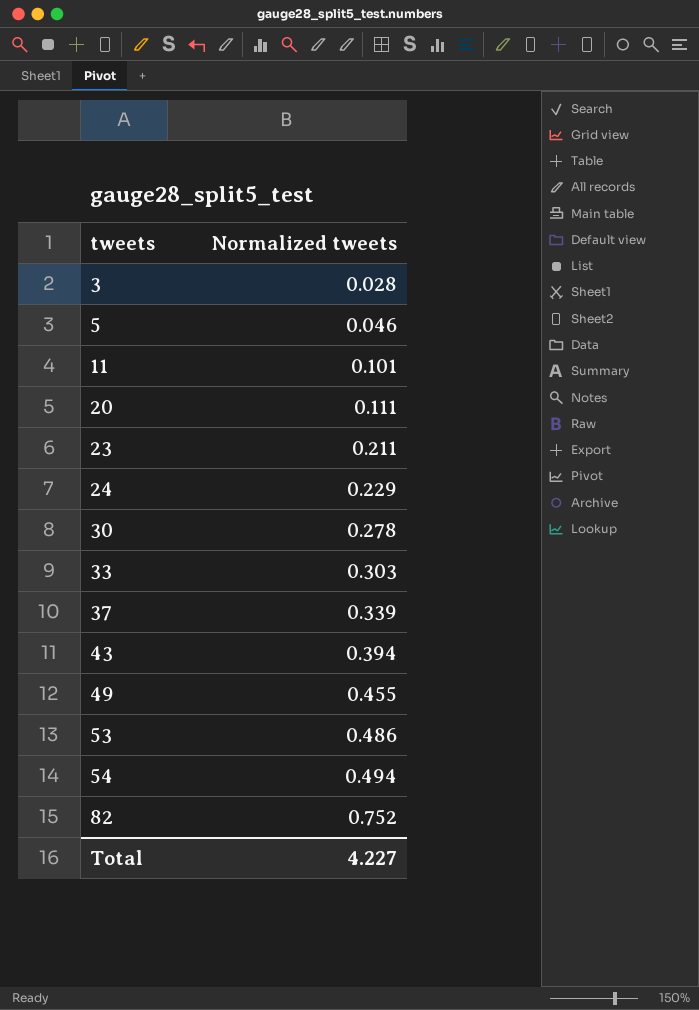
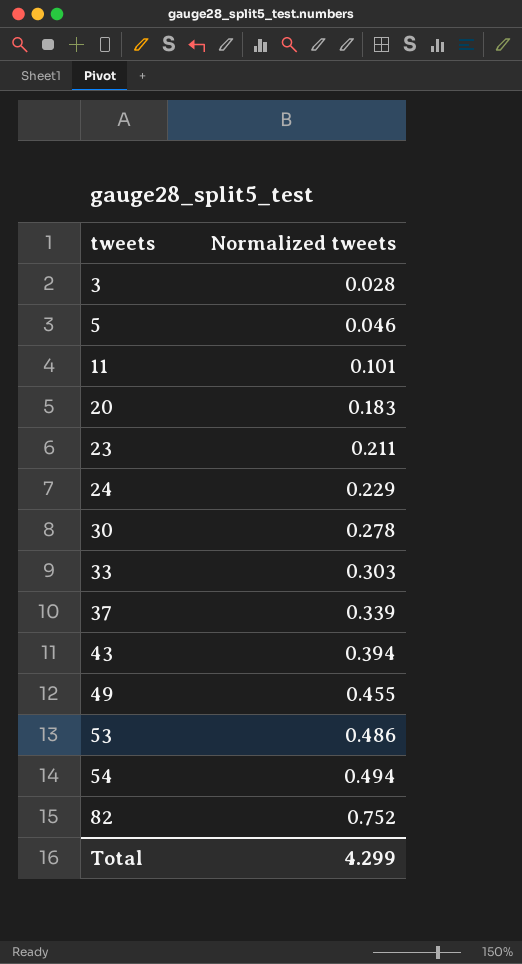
20 | Normalized tweets: 0.111 -> 0.183
Total | Normalized tweets: 4.227 -> 4.299

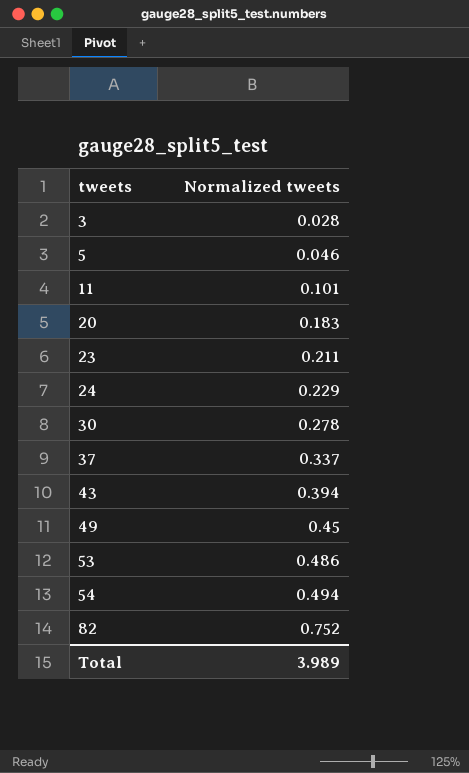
row 33: 0.303 -> none
37 | Normalized tweets: 0.339 -> 0.337
49 | Normalized tweets: 0.455 -> 0.45
Total | Normalized tweets: 4.299 -> 3.989

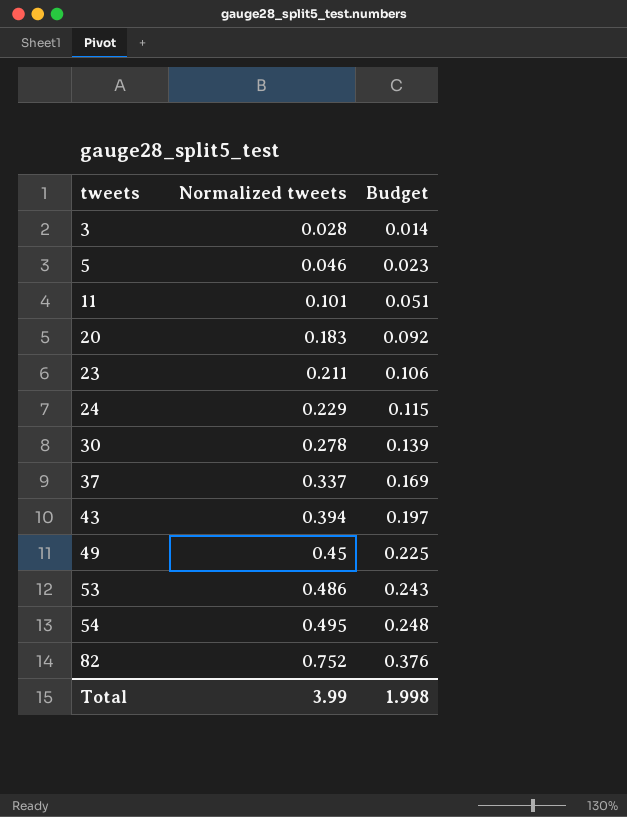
column Budget | formula: none -> [Normalized tweets] * 0.5
54 | Normalized tweets: 0.494 -> 0.495
Total | Normalized tweets: 3.989 -> 3.99

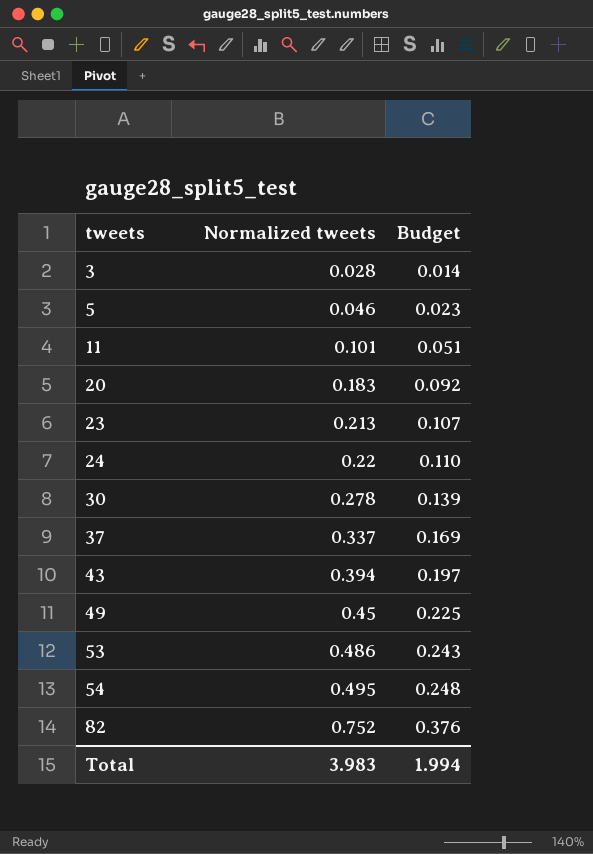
23 | Normalized tweets: 0.211 -> 0.213
23 | Budget: 0.106 -> 0.107
24 | Normalized tweets: 0.229 -> 0.22
24 | Budget: 0.115 -> 0.110
Total | Normalized tweets: 3.99 -> 3.983
Total | Budget: 1.998 -> 1.994

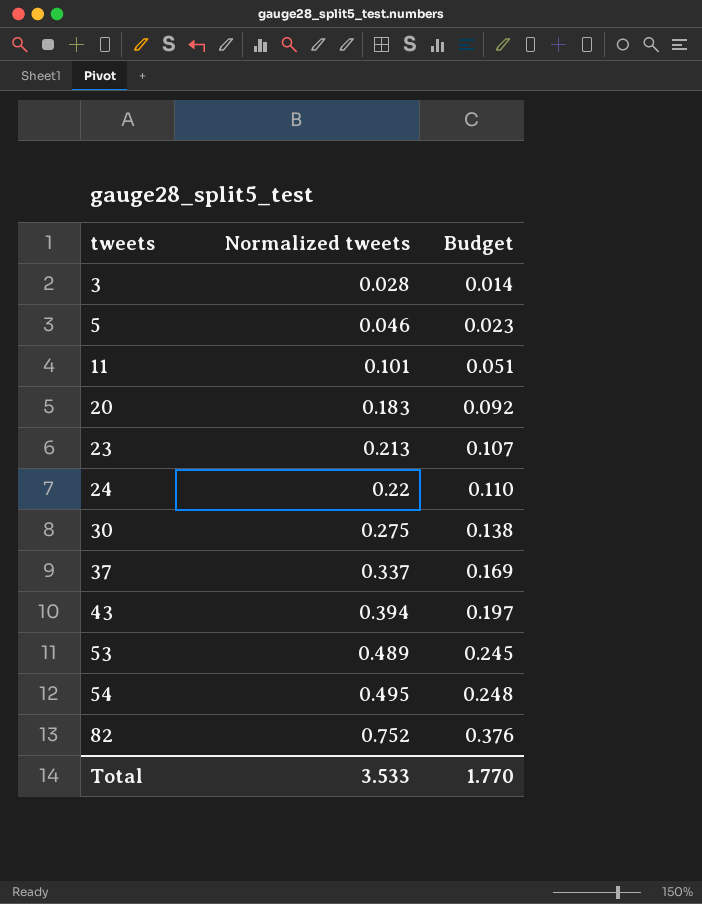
row 49: 0.45 | 0.225 -> none
30 | Normalized tweets: 0.278 -> 0.275
30 | Budget: 0.139 -> 0.138
53 | Normalized tweets: 0.486 -> 0.489
53 | Budget: 0.243 -> 0.245
Total | Normalized tweets: 3.983 -> 3.533
Total | Budget: 1.994 -> 1.770

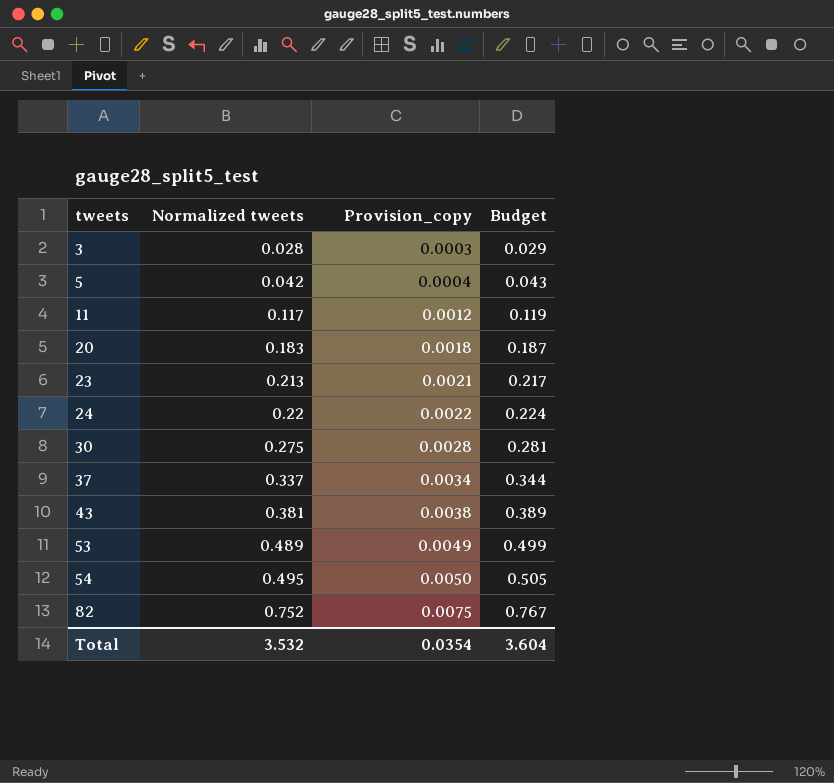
column Provision_copy | formula: none -> [Normalized tweets] * 0.01
column Budget | formula: [Normalized tweets] * 0.5 -> [Normalized tweets] * 1.02
5 | Normalized tweets: 0.046 -> 0.042
11 | Normalized tweets: 0.101 -> 0.117
43 | Normalized tweets: 0.394 -> 0.381
Total | Normalized tweets: 3.533 -> 3.532
Total | Budget: 1.770 -> 3.604

